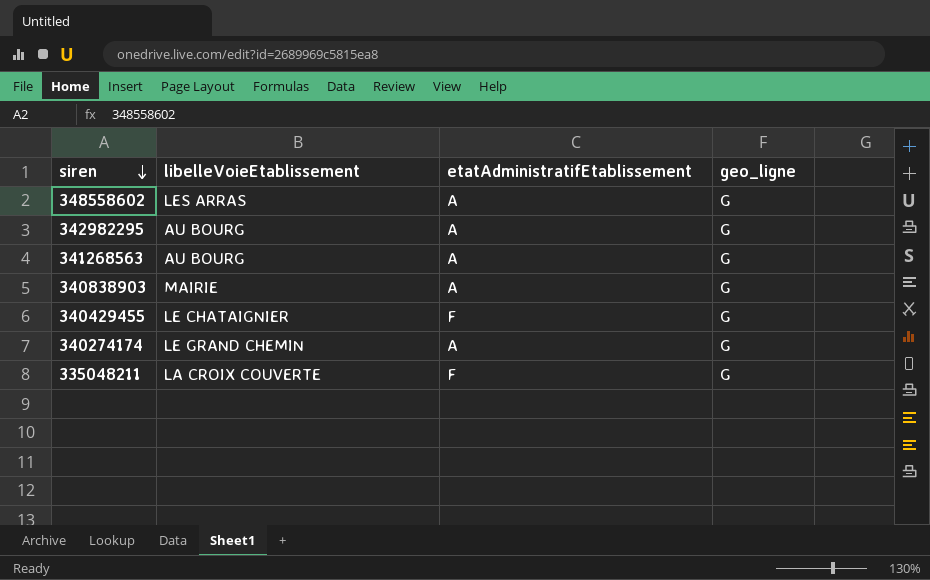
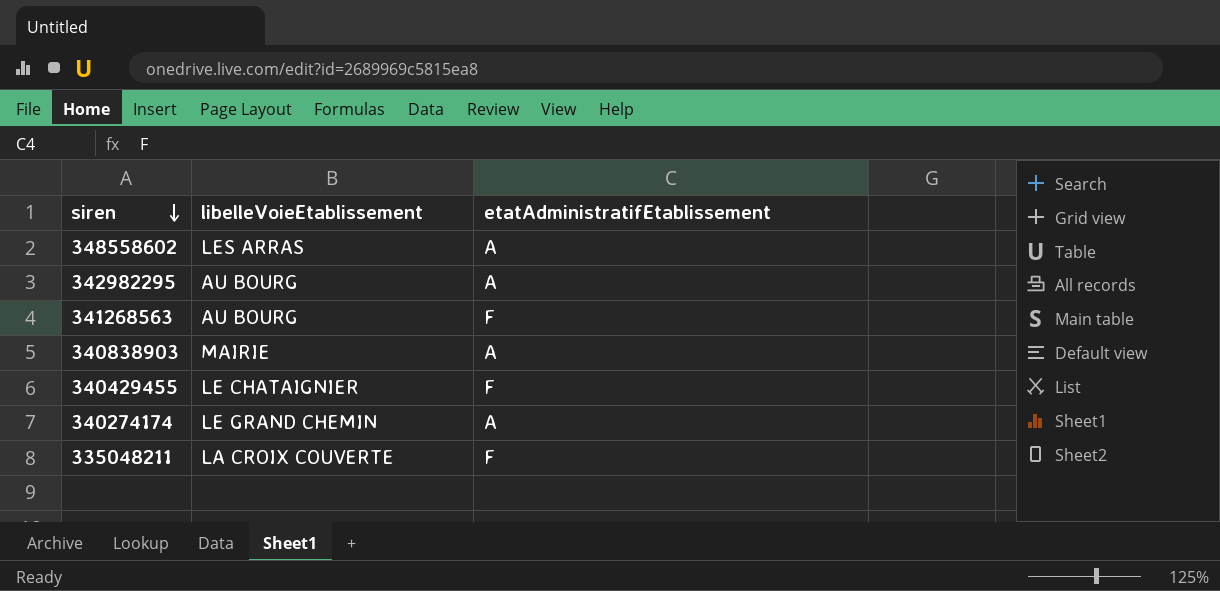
column geo_ligne | position: 4 -> none
341268563 | etatAdministratifEtablissement: A -> F

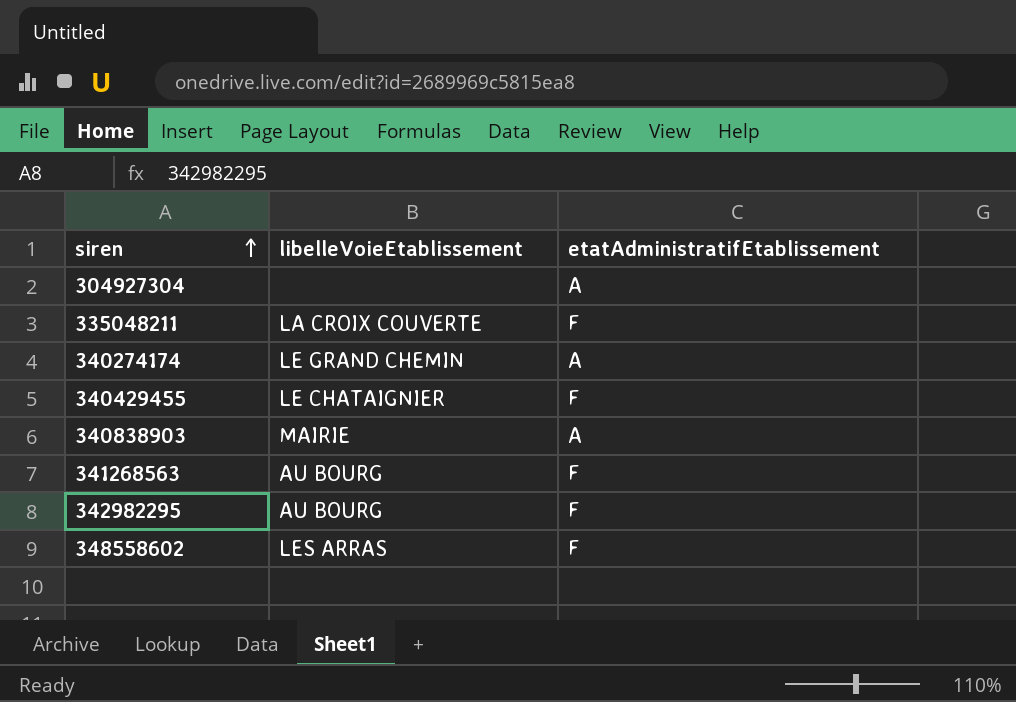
row order: siren descending -> siren ascending
row 304927304: none -> none | A
342982295 | etatAdministratifEtablissement: A -> F
348558602 | etatAdministratifEtablissement: A -> F

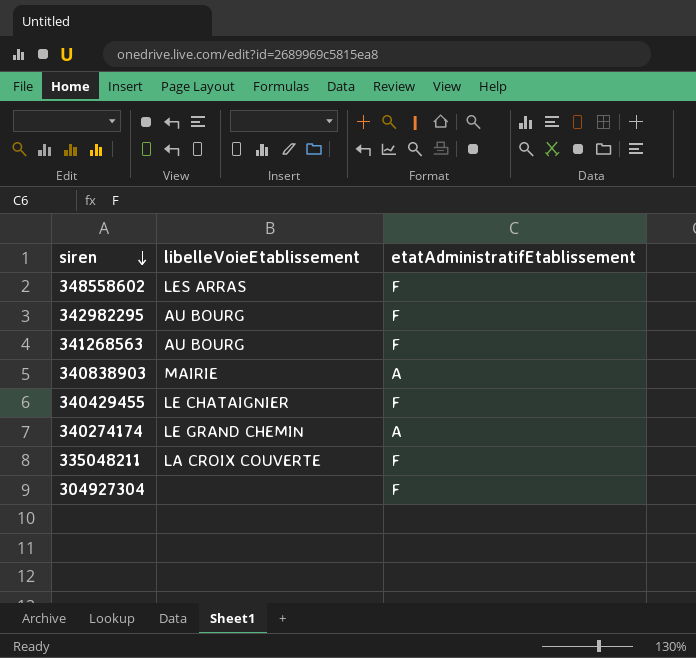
row order: siren ascending -> siren descending
304927304 | etatAdministratifEtablissement: A -> F

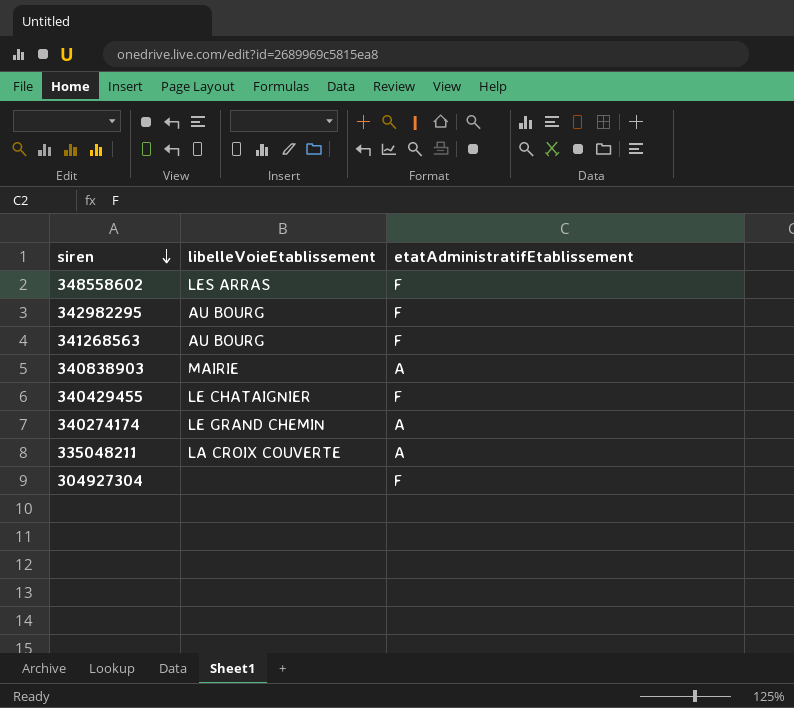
335048211 | etatAdministratifEtablissement: F -> A

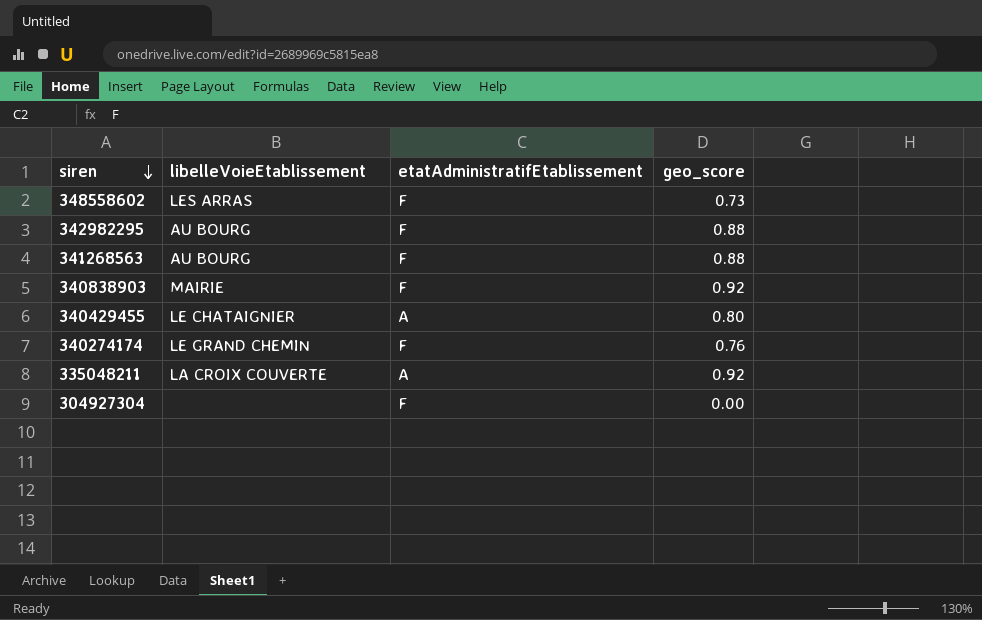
column geo_score | position: none -> 4
340838903 | etatAdministratifEtablissement: A -> F
340429455 | etatAdministratifEtablissement: F -> A
340274174 | etatAdministratifEtablissement: A -> F

